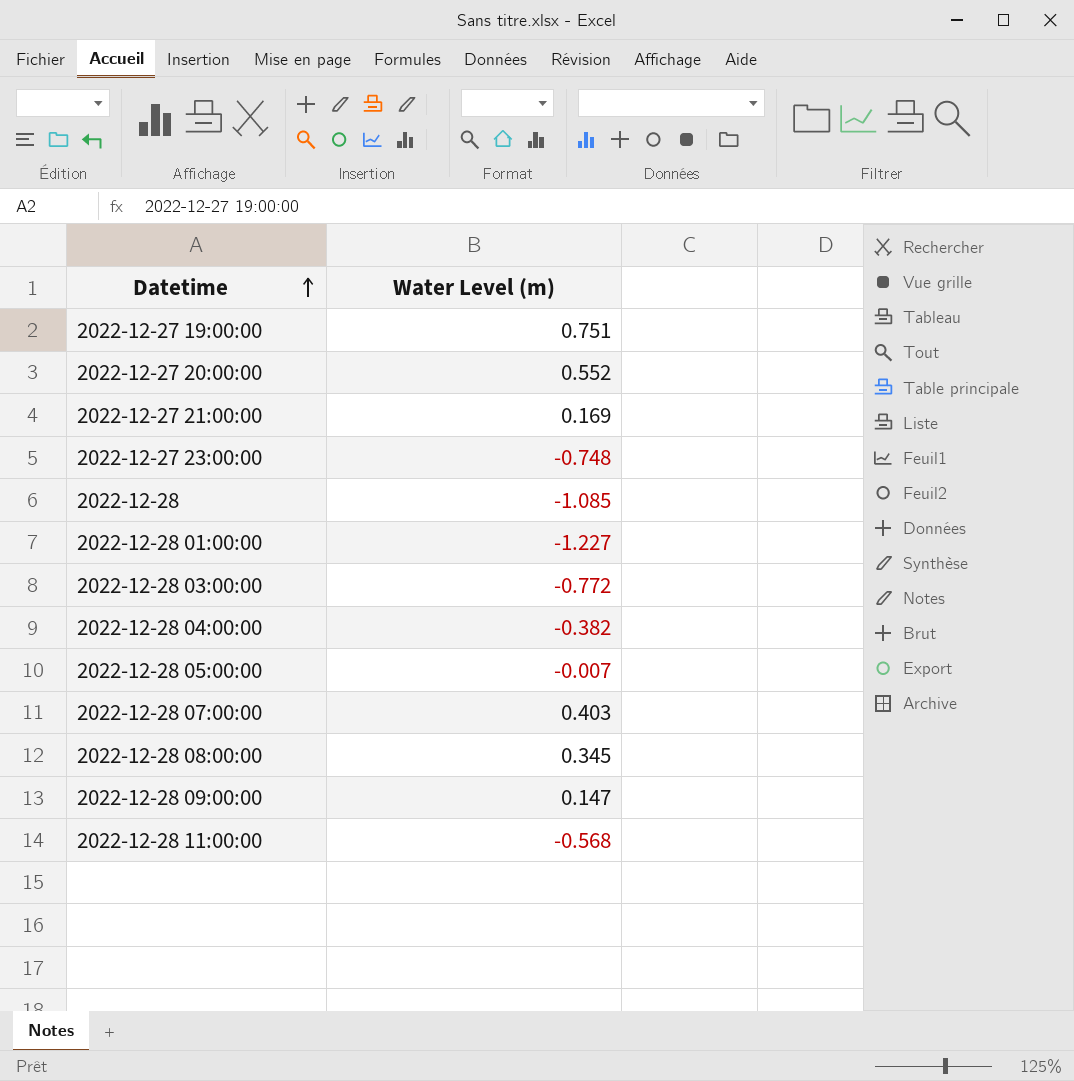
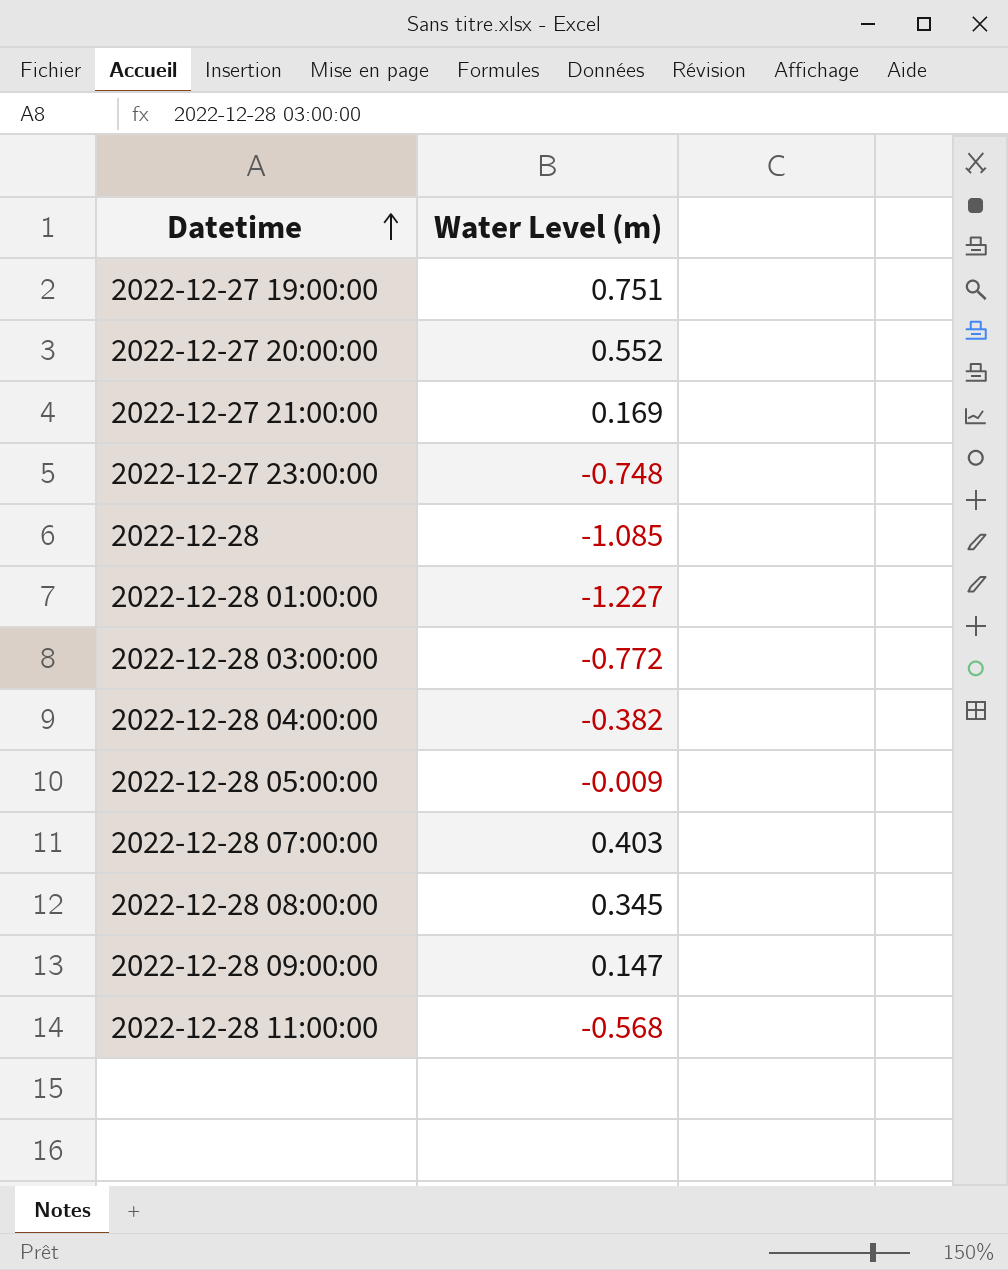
2022-12-28 05:00:00 | Water Level (m): -0.007 -> -0.009

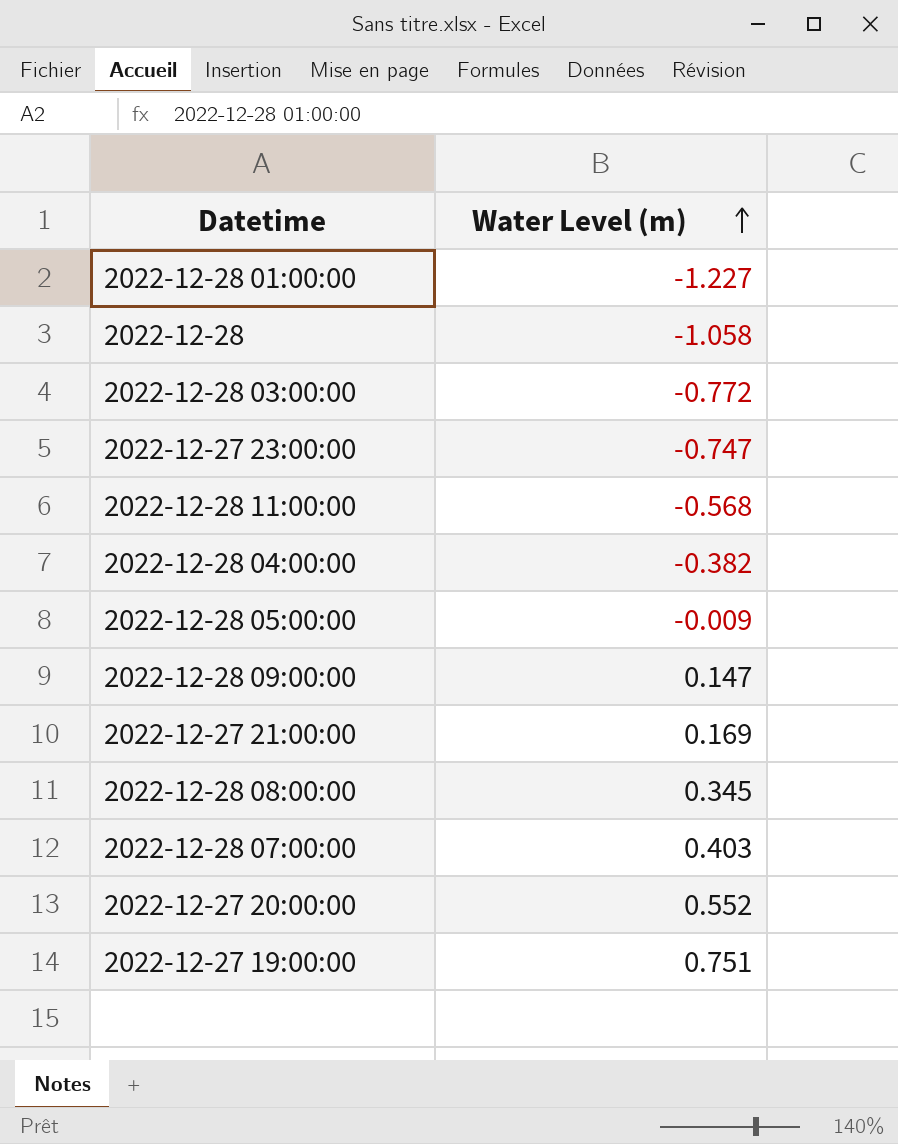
row order: Datetime ascending -> Water Level (m) ascending
2022-12-28 | Water Level (m): -1.085 -> -1.058
2022-12-27 23:00:00 | Water Level (m): -0.748 -> -0.747

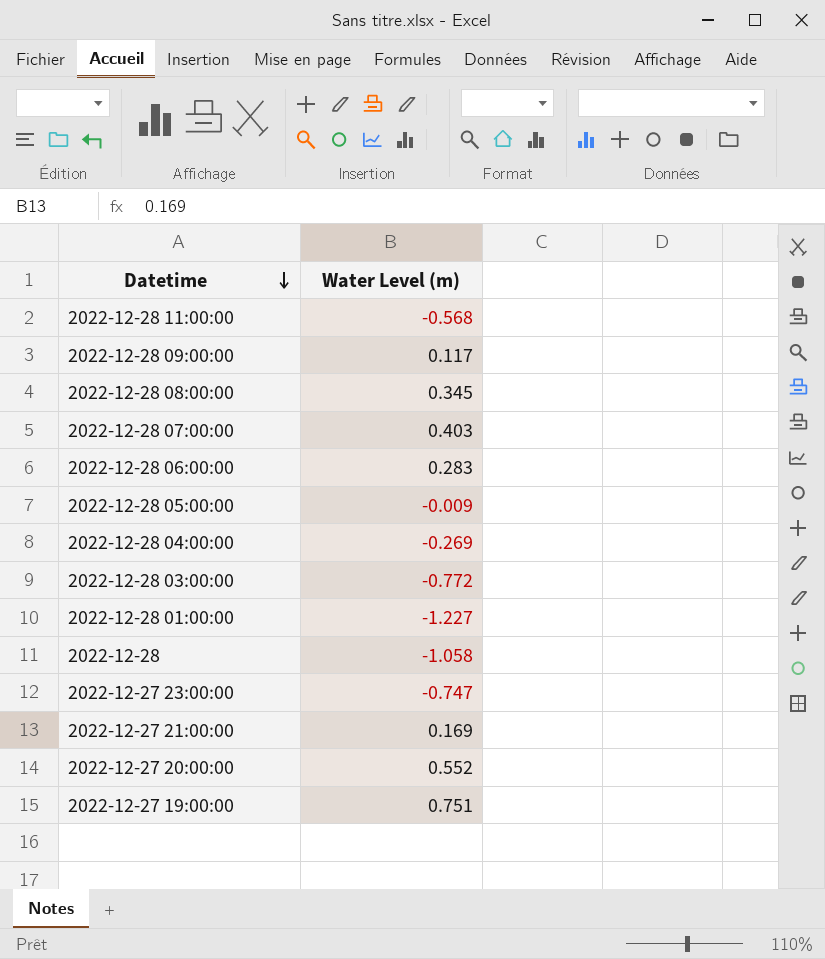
row order: Water Level (m) ascending -> Datetime descending
2022-12-28 09:00:00 | Water Level (m): 0.147 -> 0.117
row 2022-12-28 06:00:00: none -> 0.283
2022-12-28 04:00:00 | Water Level (m): -0.382 -> -0.269

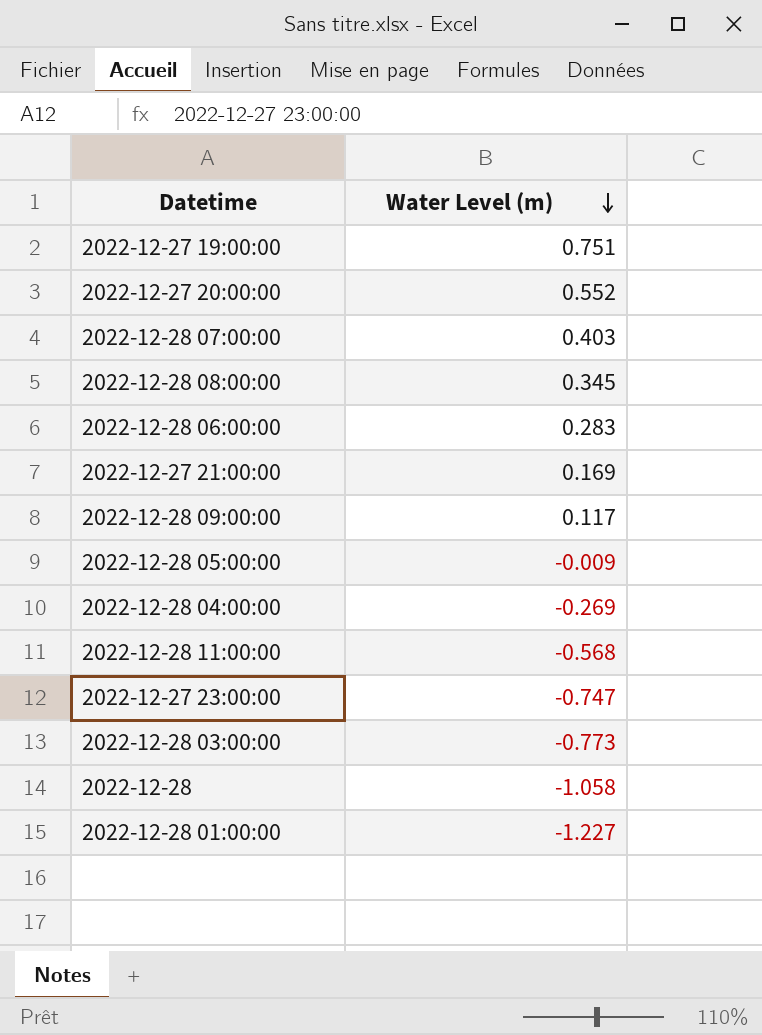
row order: Datetime descending -> Water Level (m) descending
2022-12-28 03:00:00 | Water Level (m): -0.772 -> -0.773

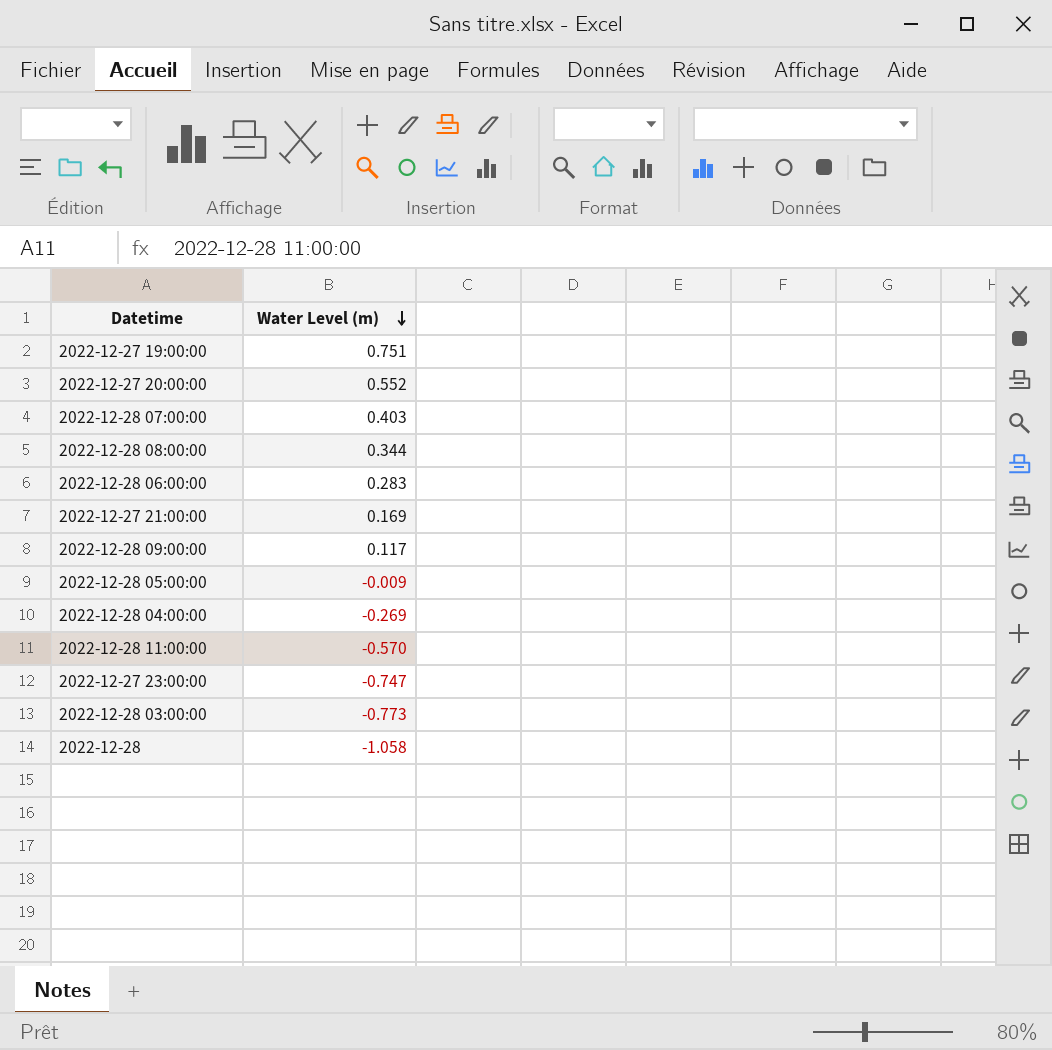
row 2022-12-28 01:00:00: -1.227 -> none
2022-12-28 08:00:00 | Water Level (m): 0.345 -> 0.344
2022-12-28 11:00:00 | Water Level (m): -0.568 -> -0.570

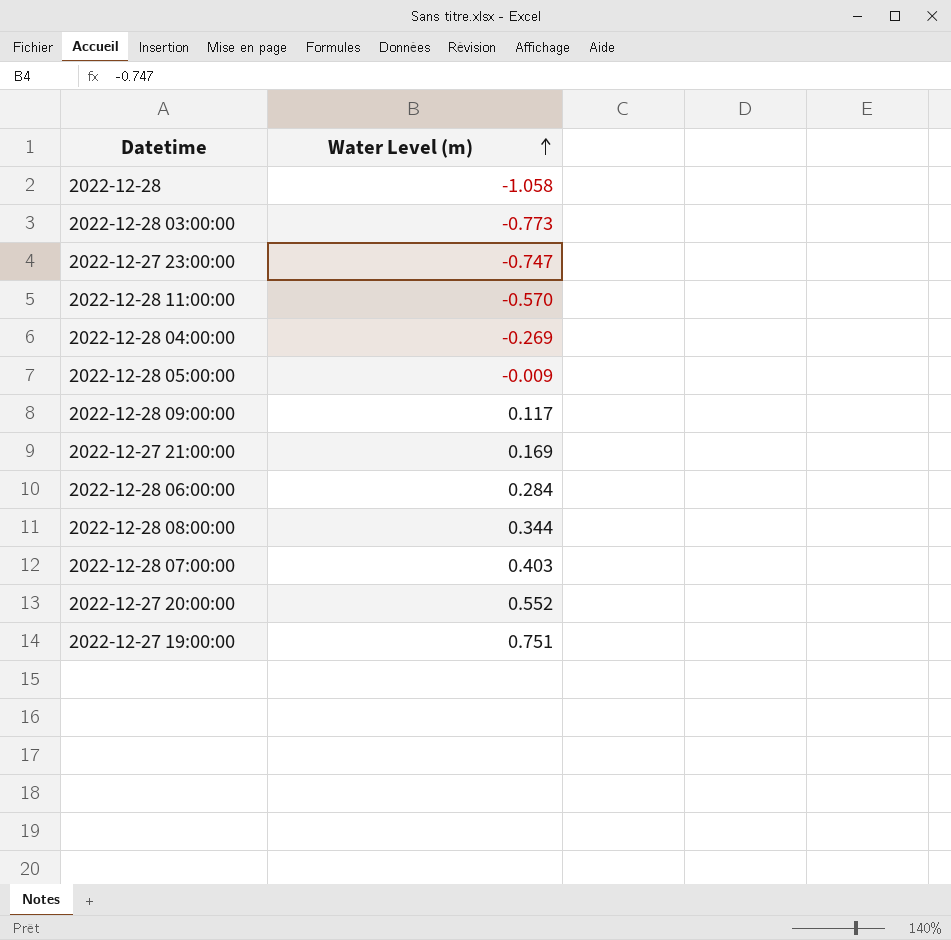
row order: Water Level (m) descending -> Water Level (m) ascending
2022-12-28 06:00:00 | Water Level (m): 0.283 -> 0.284

